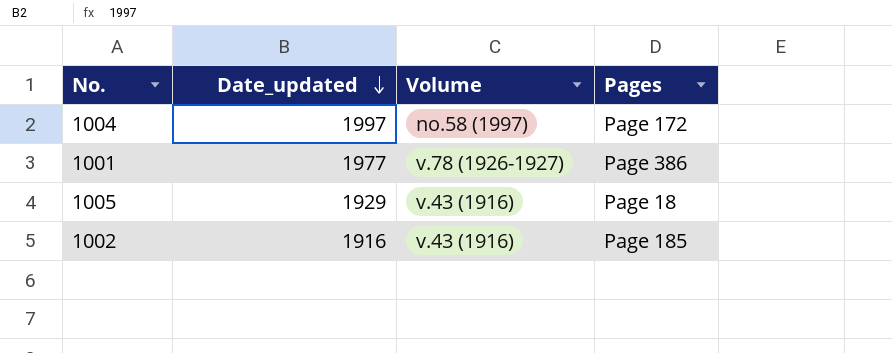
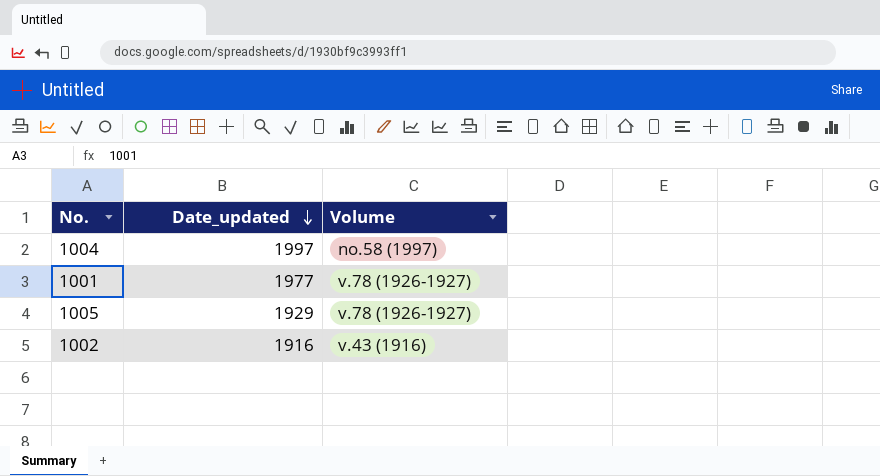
column Pages | position: 4 -> none
1005 | Volume: v.43 (1916) -> v.78 (1926-1927)

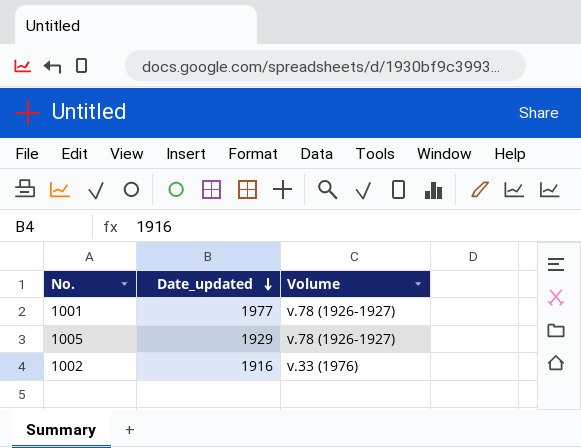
row 1004: 1997 | no.58 (1997) -> none
1002 | Volume: v.43 (1916) -> v.33 (1976)

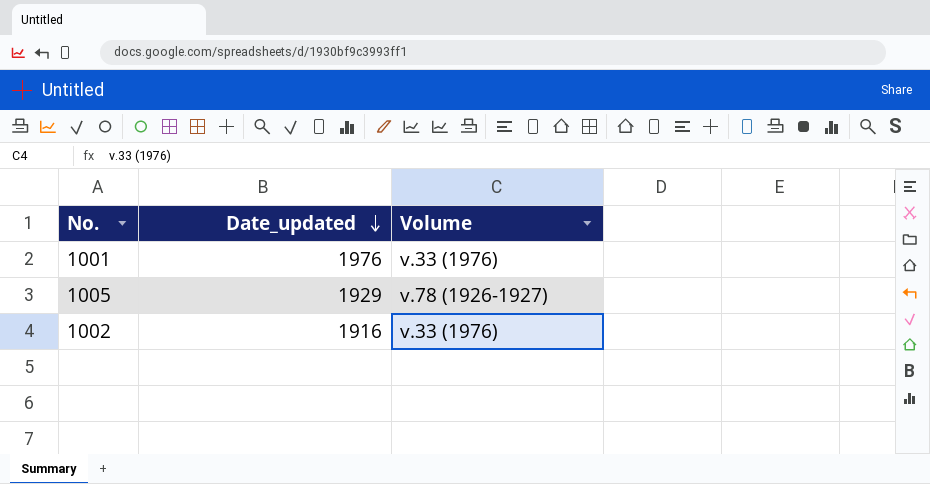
1001 | Date_updated: 1977 -> 1976
1001 | Volume: v.78 (1926-1927) -> v.33 (1976)

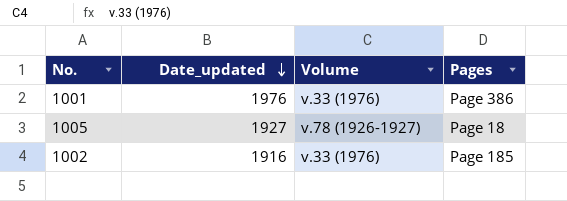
column Pages | position: none -> 4
1005 | Date_updated: 1929 -> 1927

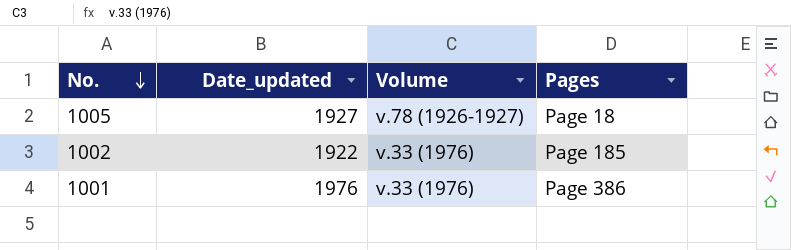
row order: Date_updated descending -> No. descending
1002 | Date_updated: 1916 -> 1922

